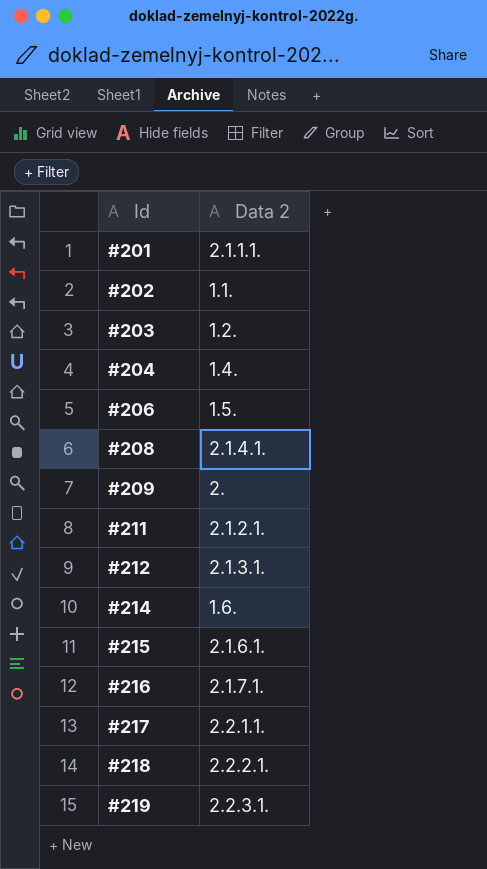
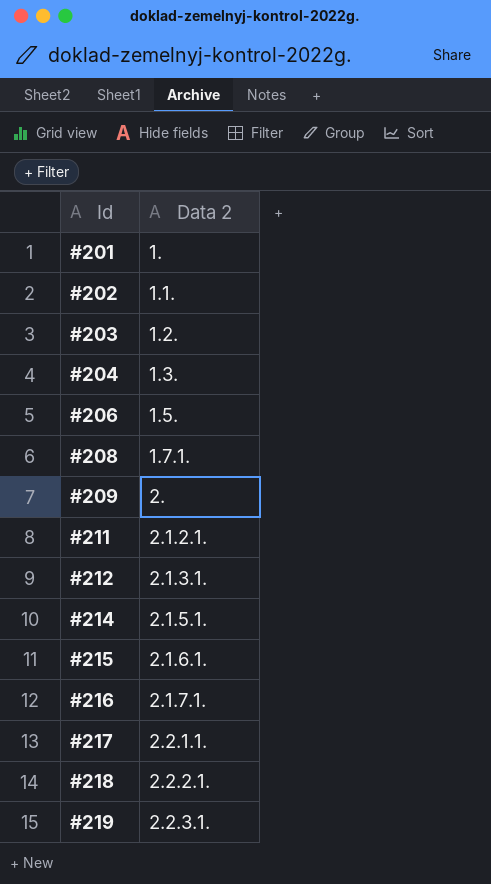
#201 | Data 2: 2.1.1.1. -> 1.
#204 | Data 2: 1.4. -> 1.3.
#208 | Data 2: 2.1.4.1. -> 1.7.1.
#214 | Data 2: 1.6. -> 2.1.5.1.

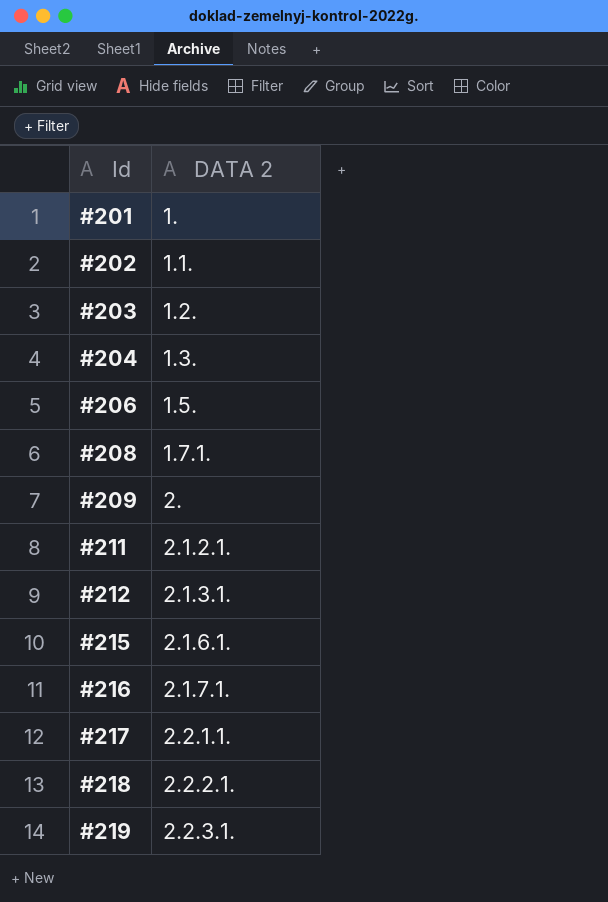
column name: Data 2 -> DATA 2
row #214: 2.1.5.1. -> none

